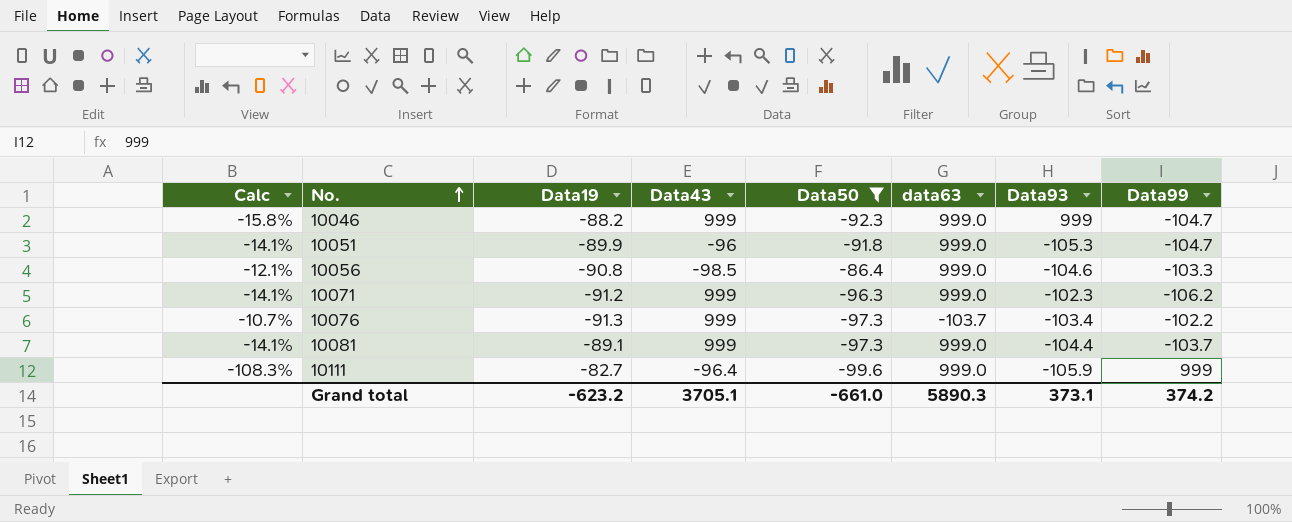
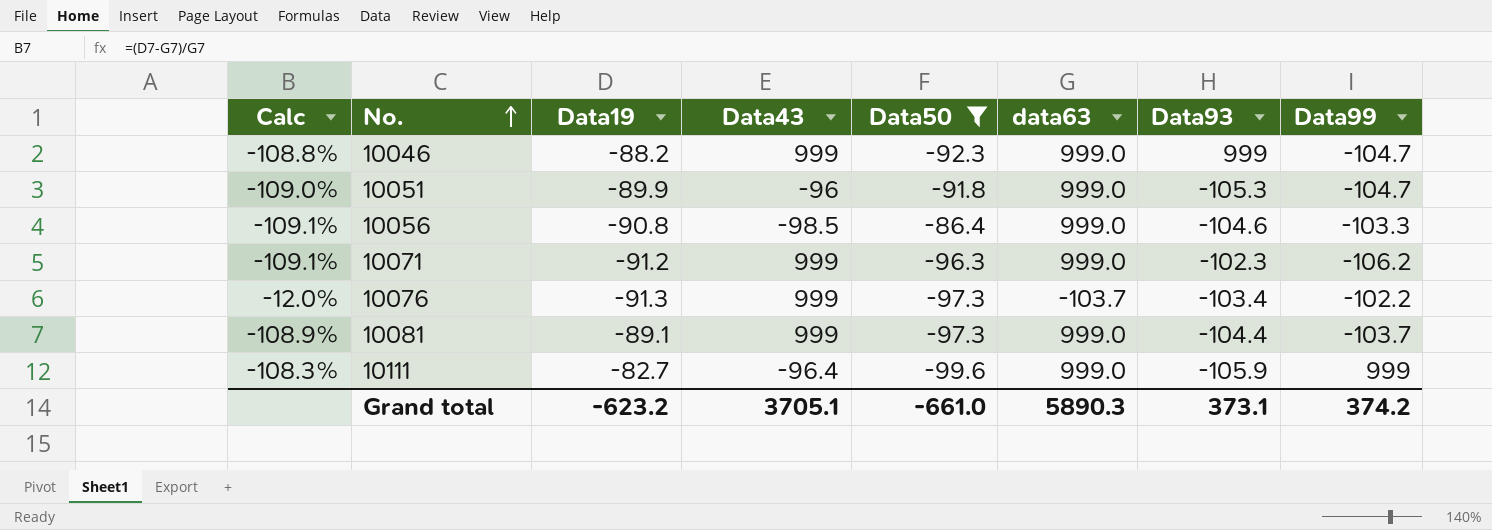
column Calc | formula: ([Data19] - [Data99]) / [Data99] -> ([Data19] - [data63]) / [data63]

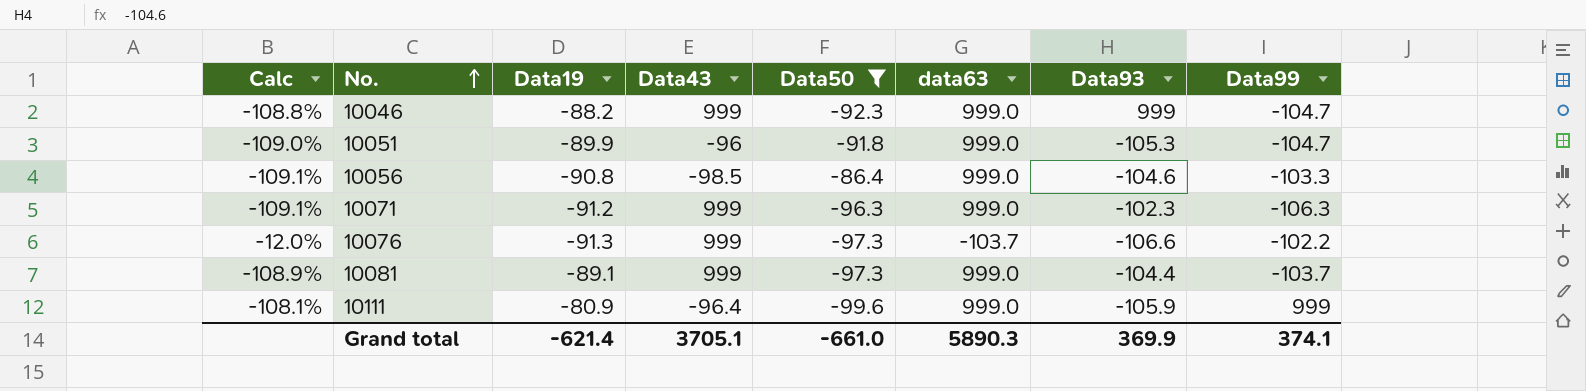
10071 | Data99: -106.2 -> -106.3
10076 | Data93: -103.4 -> -106.6
10111 | Calc: -108.3% -> -108.1%
10111 | Data19: -82.7 -> -80.9
Grand total | Data19: -623.2 -> -621.4
Grand total | Data93: 373.1 -> 369.9
Grand total | Data99: 374.2 -> 374.1

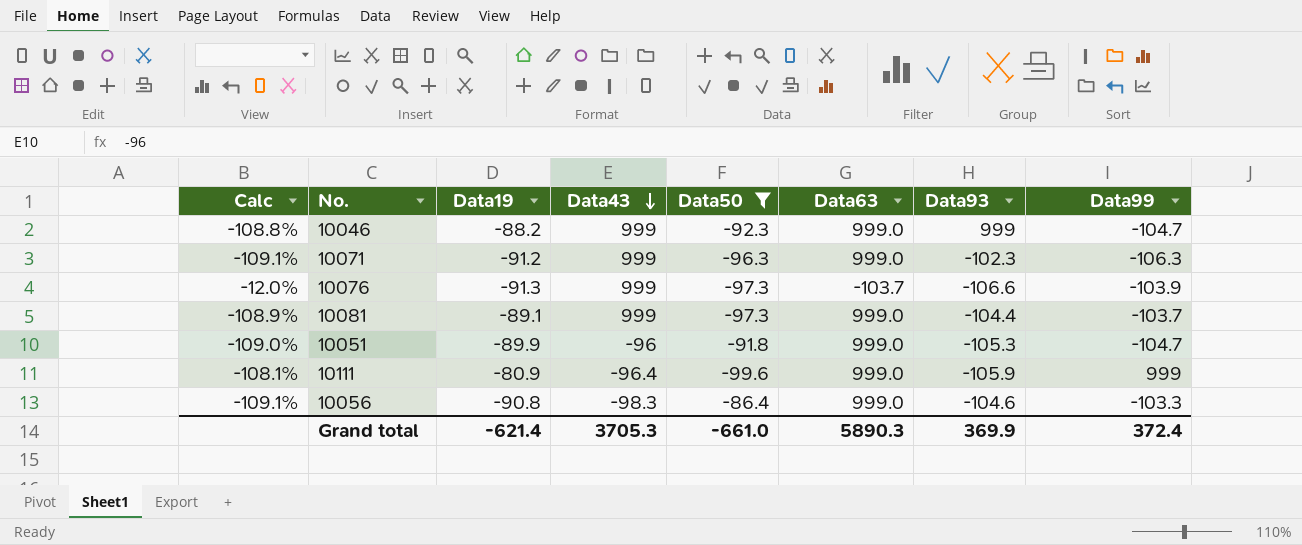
row order: No. ascending -> Data43 descending
column name: data63 -> Data63
10076 | Data99: -102.2 -> -103.9
10056 | Data43: -98.5 -> -98.3
Grand total | Data43: 3705.1 -> 3705.3
Grand total | Data99: 374.1 -> 372.4

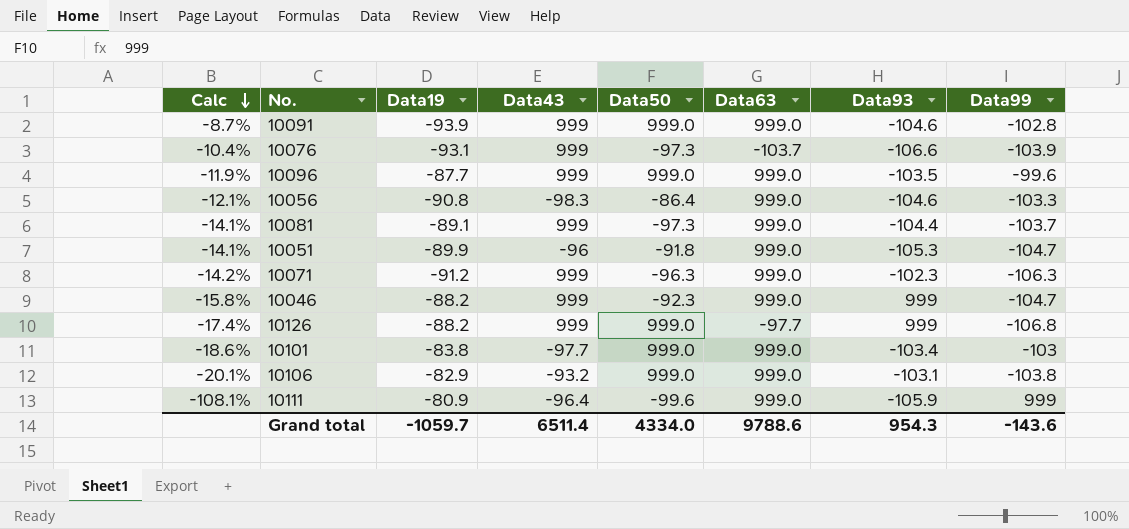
filter: Data50 != 999.0 -> none
row order: Data43 descending -> Calc descending
column Calc | formula: ([Data19] - [Data63]) / [Data63] -> ([Data19] - [Data99]) / [Data99]
10076 | Data19: -91.3 -> -93.1
Grand total | Data19: -621.4 -> -1059.7
Grand total | Data43: 3705.3 -> 6511.4
Grand total | Data50: -661.0 -> 4334.0
Grand total | Data63: 5890.3 -> 9788.6
Grand total | Data93: 369.9 -> 954.3
Grand total | Data99: 372.4 -> -143.6

